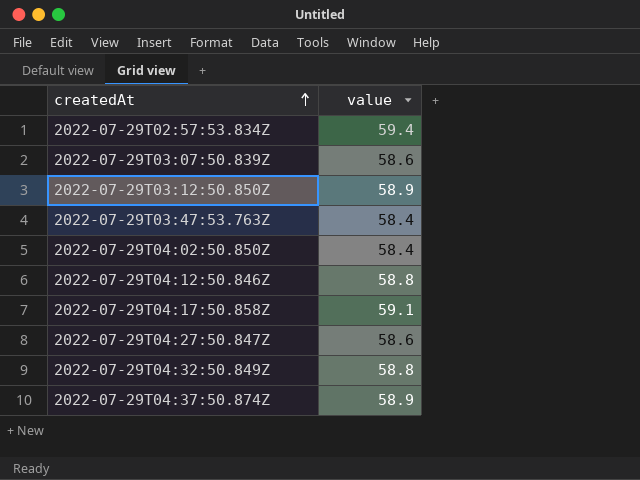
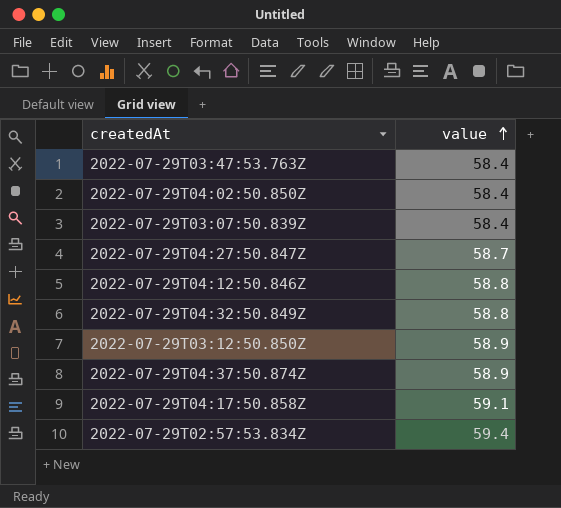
row order: createdAt ascending -> value ascending
2022-07-29T03:07:50.839Z | value: 58.6 -> 58.4
2022-07-29T04:27:50.847Z | value: 58.6 -> 58.7

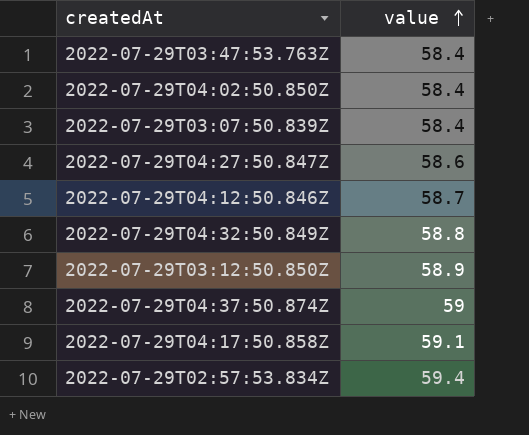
2022-07-29T04:27:50.847Z | value: 58.7 -> 58.6
2022-07-29T04:12:50.846Z | value: 58.8 -> 58.7
2022-07-29T04:37:50.874Z | value: 58.9 -> 59

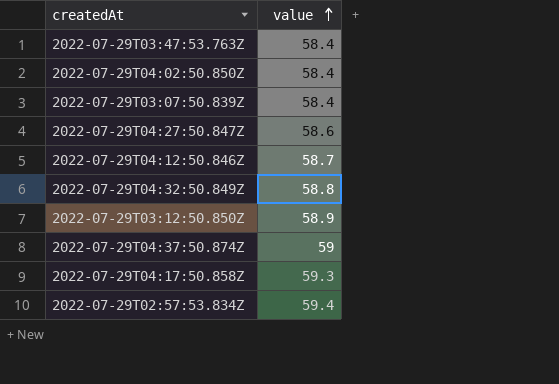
2022-07-29T04:17:50.858Z | value: 59.1 -> 59.3

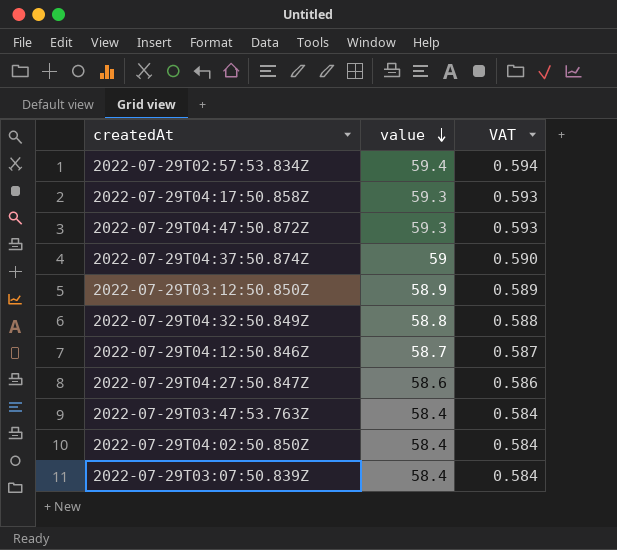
row order: value ascending -> value descending
column VAT | formula: none -> [value] * 0.01
row 2022-07-29T04:47:50.872Z: none -> 59.3 | 0.593

